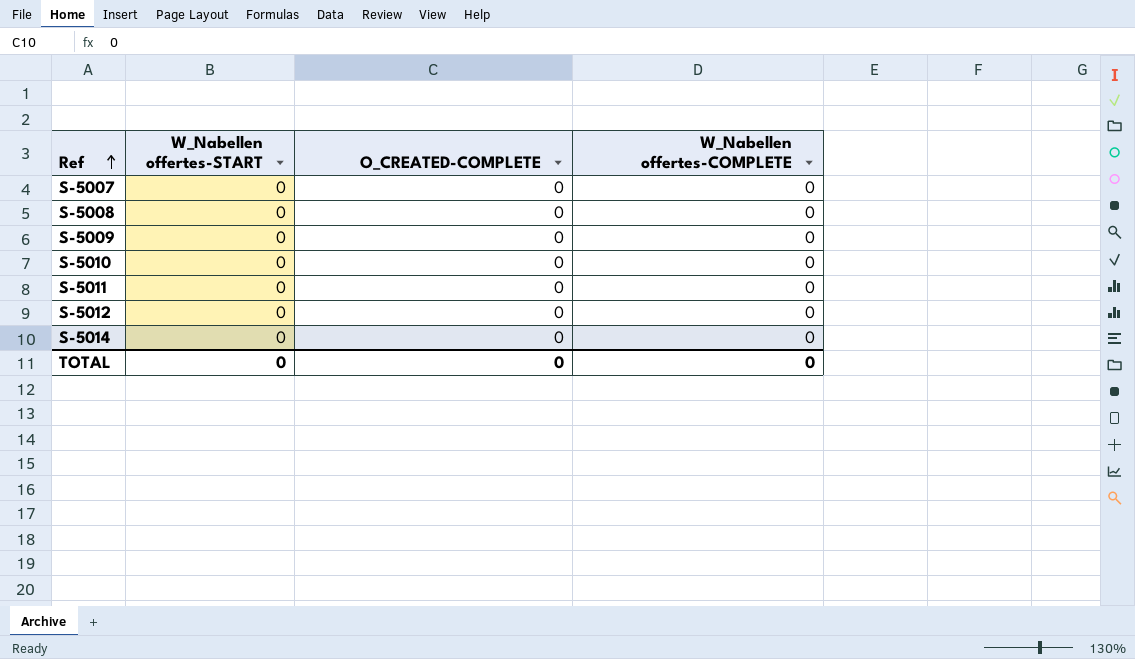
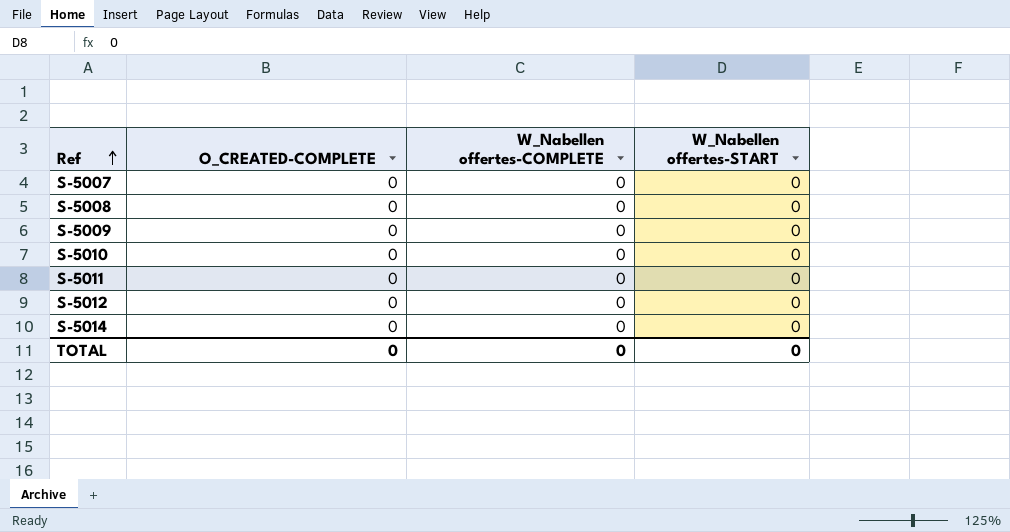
column W_Nabellen offertes-START | position: 2 -> 4

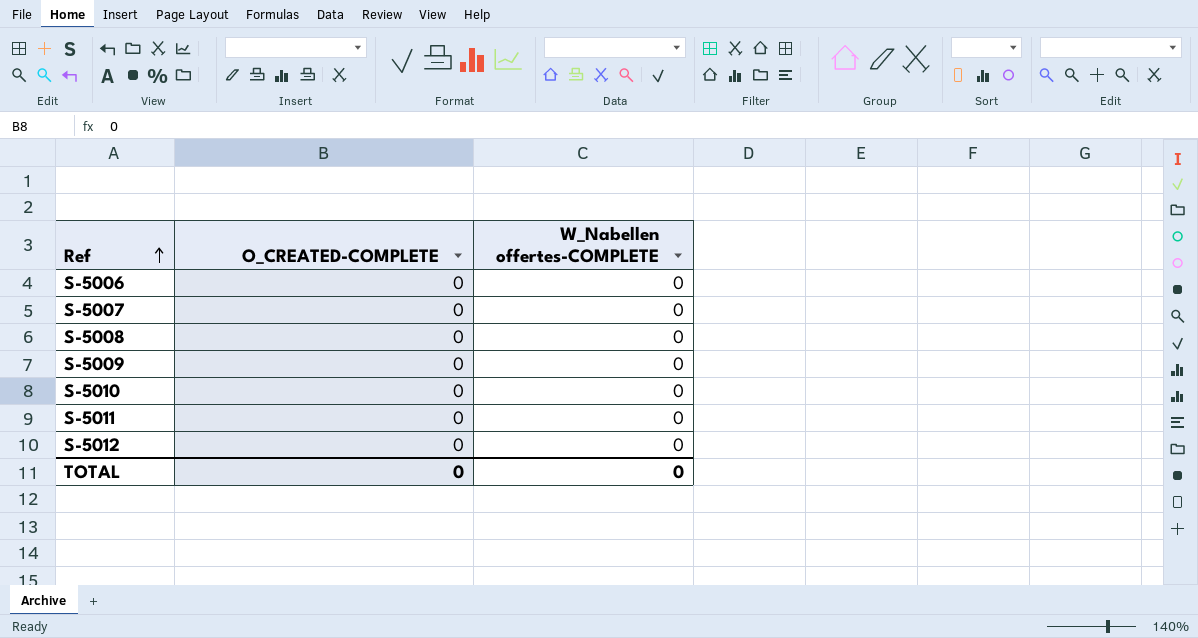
column W_Nabellen offertes-START | position: 4 -> none
row S-5014: 0 | 0 | 0 -> none
row S-5006: none -> 0 | 0

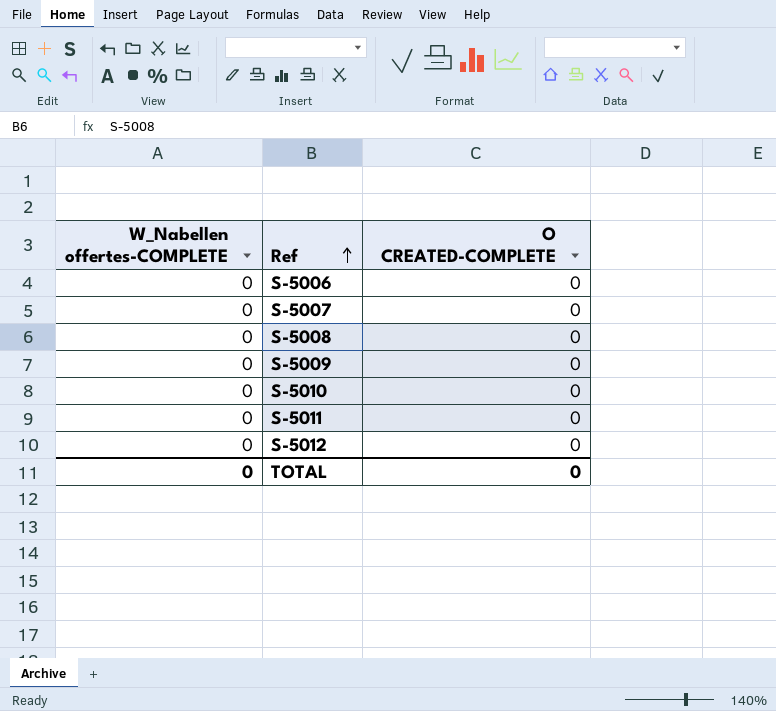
column W_Nabellen offertes-COMPLETE | position: 3 -> 1
column name: O_CREATED-COMPLETE -> O CREATED-COMPLETE

